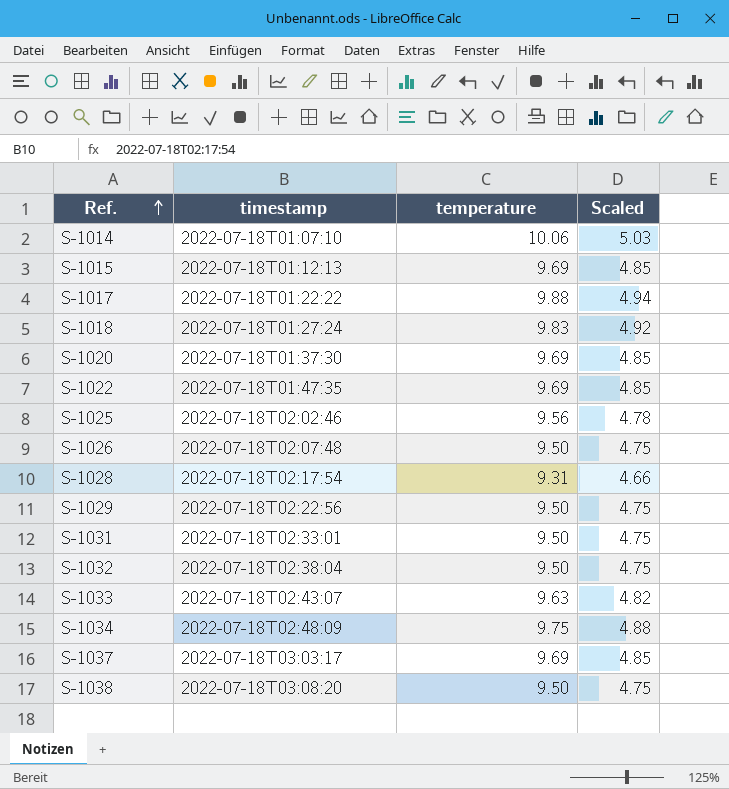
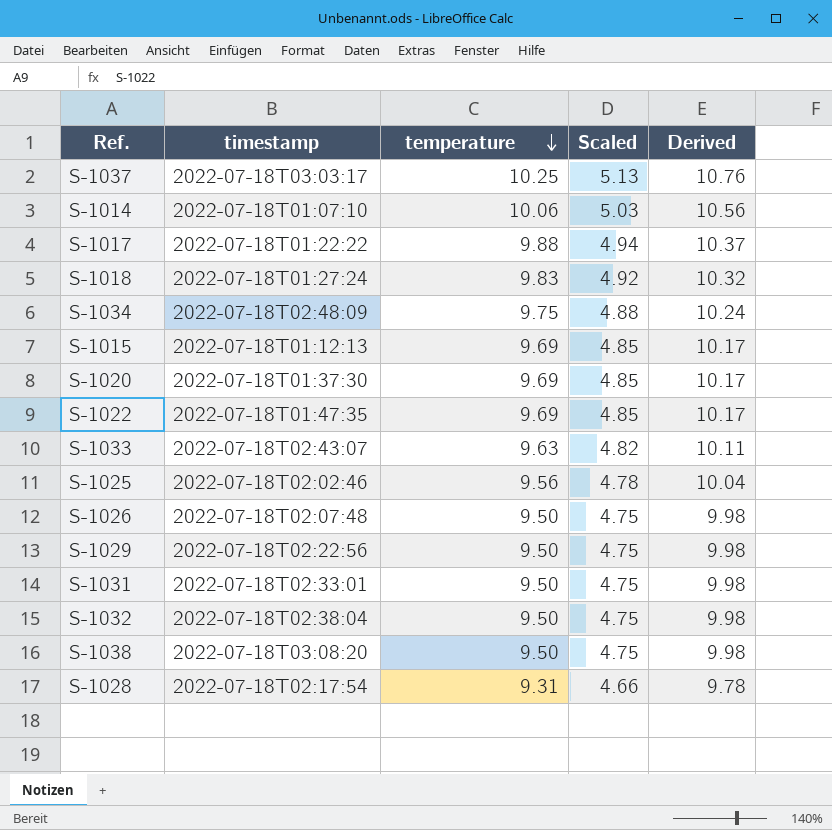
row order: Ref. ascending -> temperature descending
column Derived | formula: none -> [temperature] * 1.05
S-1037 | temperature: 9.69 -> 10.25
S-1037 | Scaled: 4.85 -> 5.13

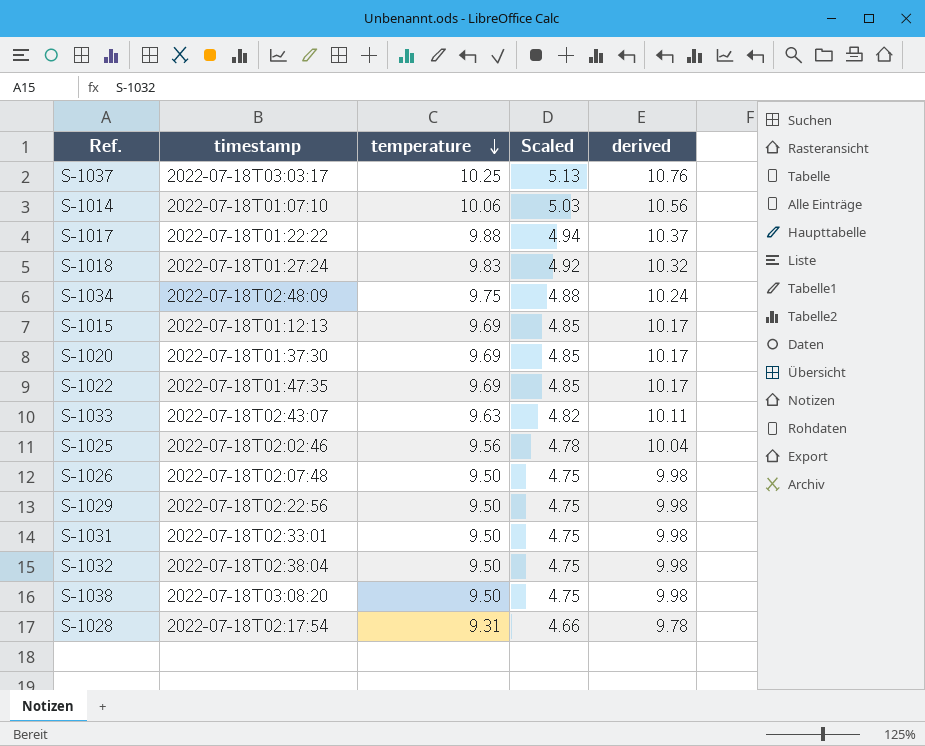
column name: Derived -> derived

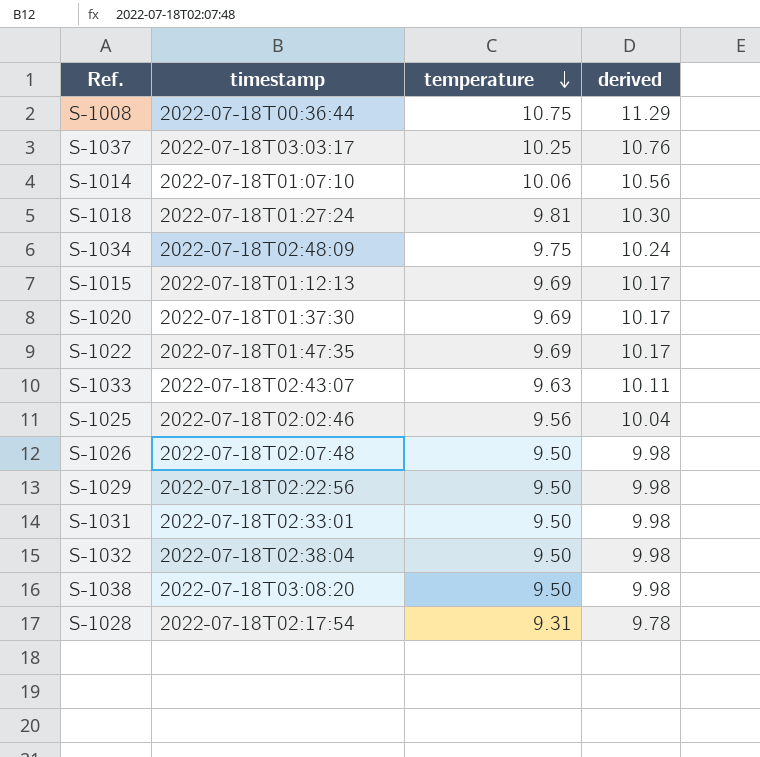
column Scaled | formula: [temperature] * 0.5 -> none
row S-1017: 2022-07-18T01:22:22 | 9.88 | 4.94 | 10.37 -> none
row S-1008: none -> 2022-07-18T00:36:44 | 10.75 | 11.29
S-1018 | temperature: 9.83 -> 9.81
S-1018 | derived: 10.32 -> 10.30

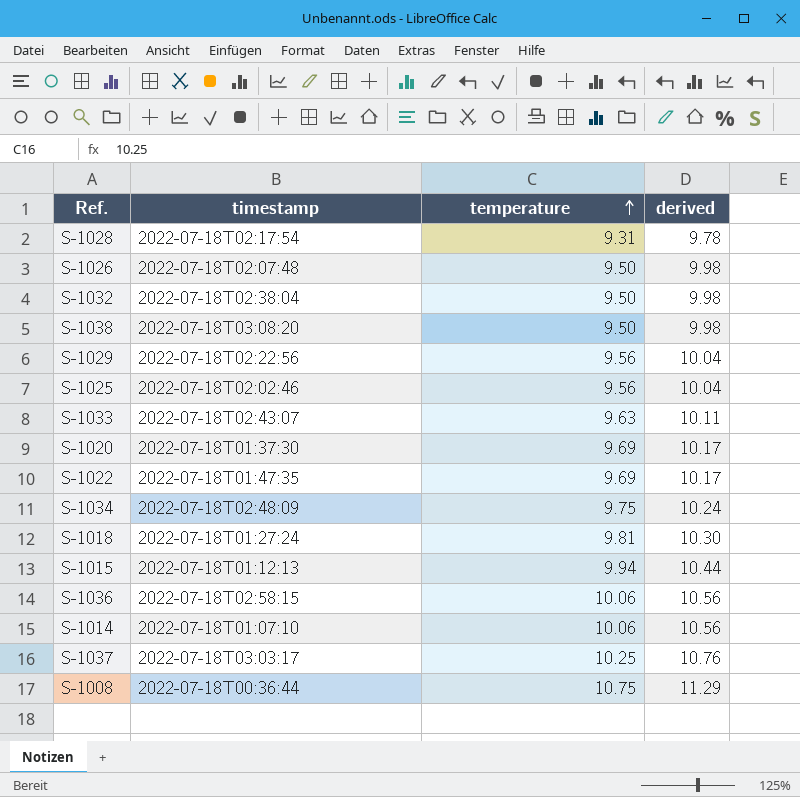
row order: temperature descending -> temperature ascending
row S-1031: 2022-07-18T02:33:01 | 9.50 | 9.98 -> none
S-1029 | temperature: 9.50 -> 9.56
S-1029 | derived: 9.98 -> 10.04
S-1015 | temperature: 9.69 -> 9.94
S-1015 | derived: 10.17 -> 10.44
row S-1036: none -> 2022-07-18T02:58:15 | 10.06 | 10.56

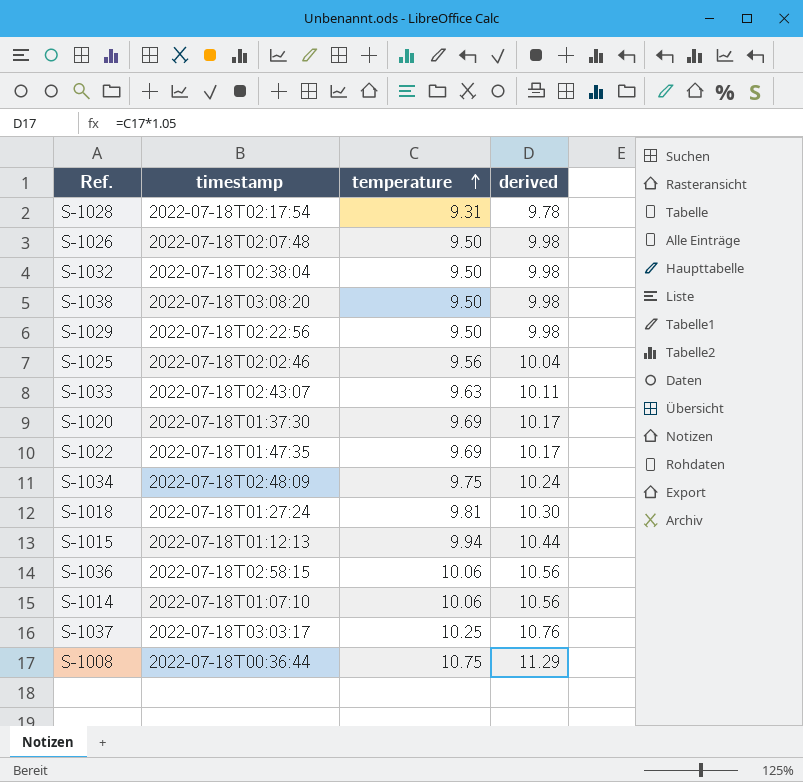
S-1029 | temperature: 9.56 -> 9.50
S-1029 | derived: 10.04 -> 9.98

